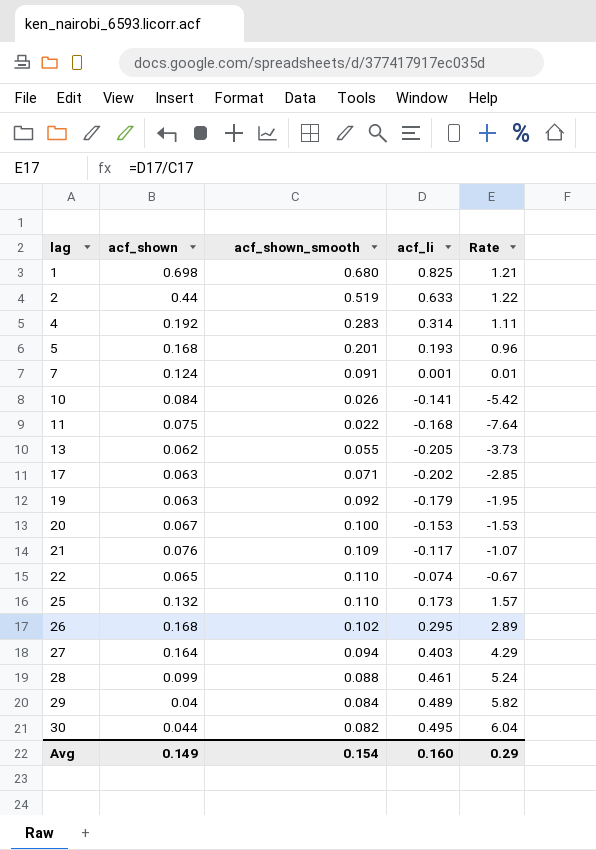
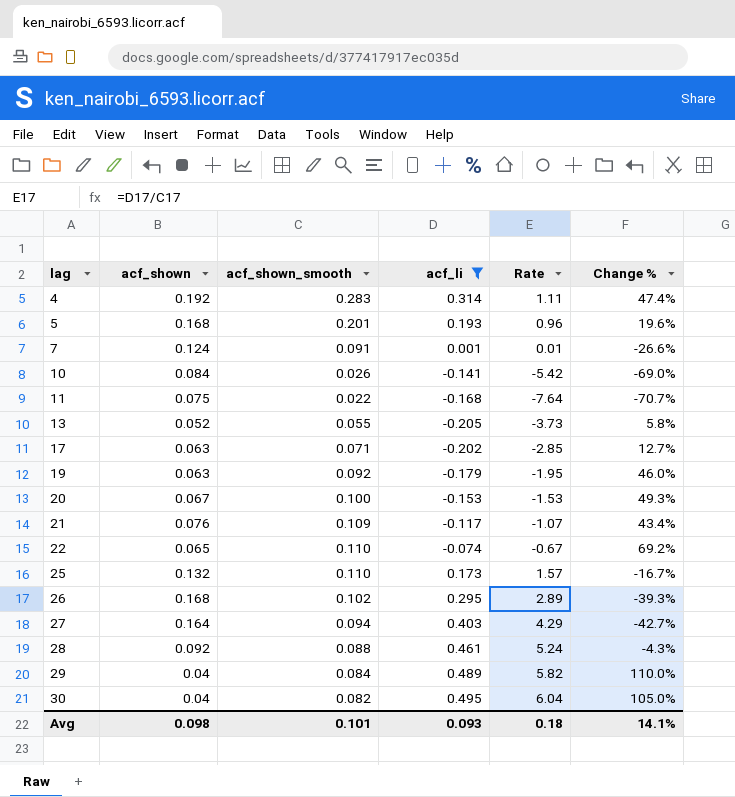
filter: none -> acf_li <= 0.495
column Change % | formula: none -> ([acf_shown_smooth] - [acf_shown]) / [acf_shown]
13 | acf_shown: 0.062 -> 0.052
28 | acf_shown: 0.099 -> 0.092
30 | acf_shown: 0.044 -> 0.04
Avg | acf_shown: 0.149 -> 0.098
Avg | acf_shown_smooth: 0.154 -> 0.101
Avg | acf_li: 0.160 -> 0.093
Avg | Rate: 0.29 -> 0.18

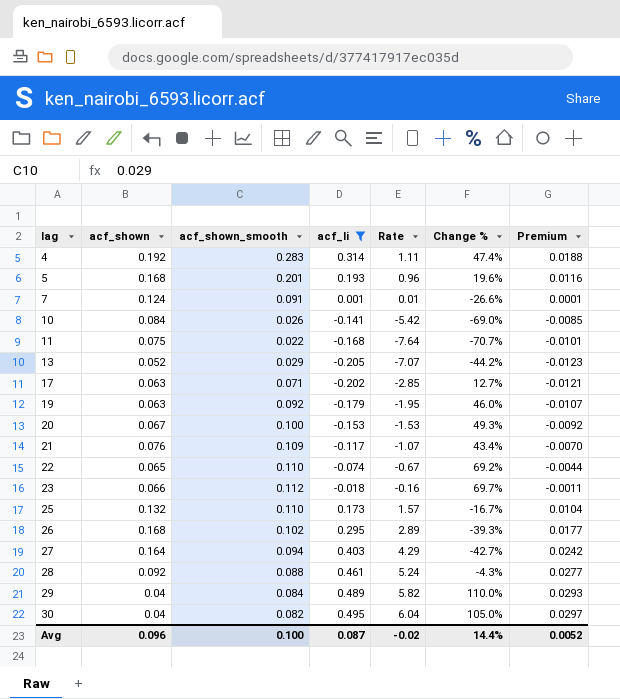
column Premium | formula: none -> [acf_li] * 0.06
13 | acf_shown_smooth: 0.055 -> 0.029
13 | Rate: -3.73 -> -7.07
13 | Change %: 5.8% -> -44.2%
row 23: none -> 0.066 | 0.112 | -0.018 | -0.16 | 69.7% | -0.0011
Avg | acf_shown: 0.098 -> 0.096
Avg | acf_shown_smooth: 0.101 -> 0.100
Avg | acf_li: 0.093 -> 0.087
Avg | Rate: 0.18 -> -0.02
Avg | Change %: 14.1% -> 14.4%

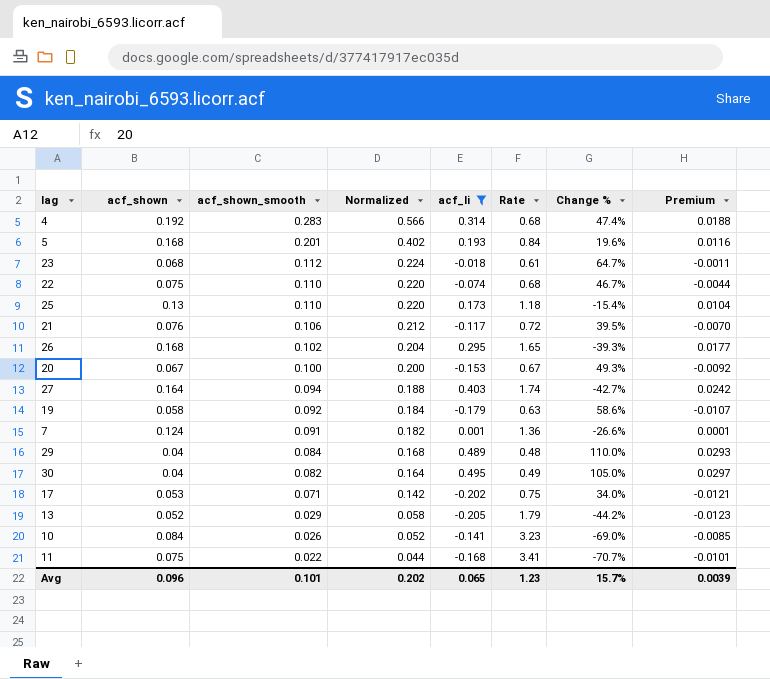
row order: lag ascending -> acf_shown_smooth descending
column Normalized | formula: none -> [acf_shown_smooth] * 2
column Rate | formula: [acf_li] / [acf_shown_smooth] -> [acf_shown] / [acf_shown_smooth]
row 28: 0.092 | 0.088 | 0.461 | 5.24 | -4.3% | 0.0277 -> none
23 | acf_shown: 0.066 -> 0.068
23 | Change %: 69.7% -> 64.7%
22 | acf_shown: 0.065 -> 0.075
22 | Change %: 69.2% -> 46.7%
25 | acf_shown: 0.132 -> 0.13
25 | Change %: -16.7% -> -15.4%
21 | acf_shown_smooth: 0.109 -> 0.106
21 | Change %: 43.4% -> 39.5%
19 | acf_shown: 0.063 -> 0.058
19 | Change %: 46.0% -> 58.6%
17 | acf_shown: 0.063 -> 0.053
17 | Change %: 12.7% -> 34.0%
Avg | acf_shown_smooth: 0.100 -> 0.101
Avg | acf_li: 0.087 -> 0.065
Avg | Rate: -0.02 -> 1.23
Avg | Change %: 14.4% -> 15.7%
Avg | Premium: 0.0052 -> 0.0039

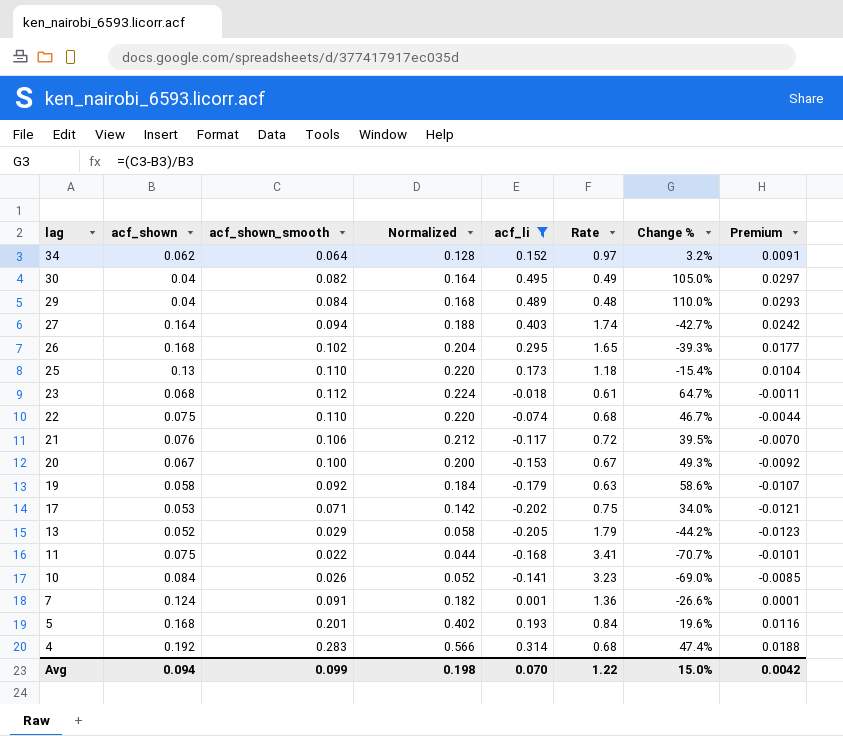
row order: acf_shown_smooth descending -> lag descending
row 34: none -> 0.062 | 0.064 | 0.128 | 0.152 | 0.97 | 3.2% | 0.0091
Avg | acf_shown: 0.096 -> 0.094
Avg | acf_shown_smooth: 0.101 -> 0.099
Avg | Normalized: 0.202 -> 0.198
Avg | acf_li: 0.065 -> 0.070
Avg | Rate: 1.23 -> 1.22
Avg | Change %: 15.7% -> 15.0%
Avg | Premium: 0.0039 -> 0.0042

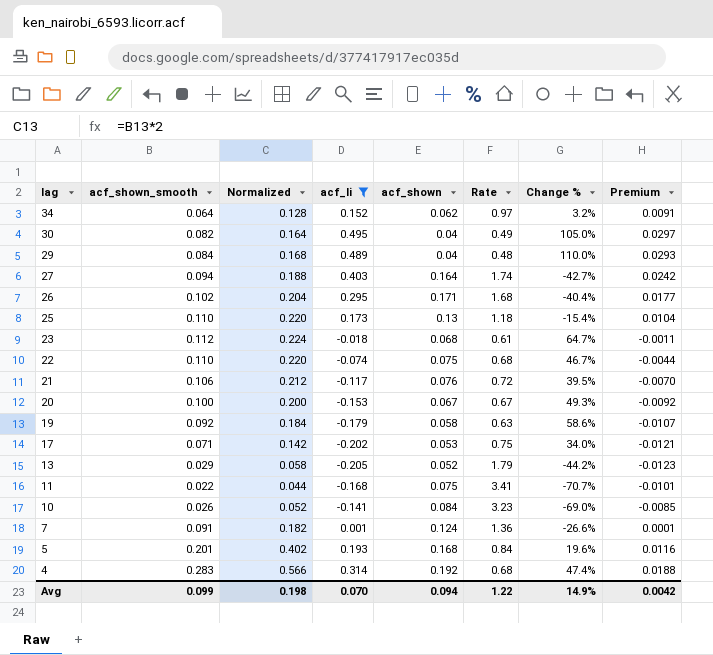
column acf_shown | position: 2 -> 5
26 | acf_shown: 0.168 -> 0.171
26 | Rate: 1.65 -> 1.68
26 | Change %: -39.3% -> -40.4%
Avg | Change %: 15.0% -> 14.9%

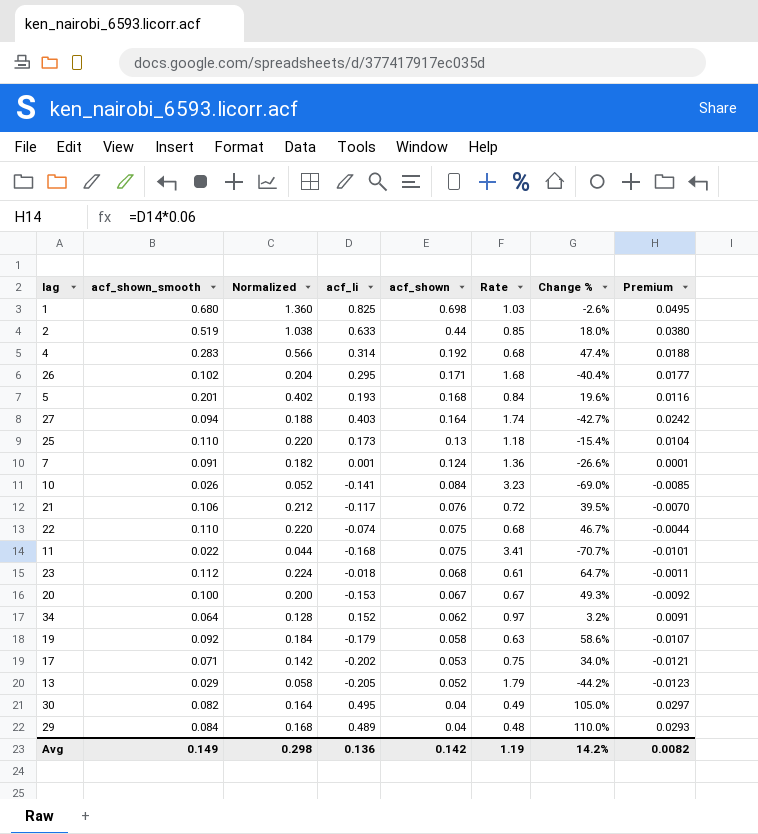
filter: acf_li <= 0.495 -> none
row order: lag descending -> acf_shown descending
Avg | acf_shown_smooth: 0.099 -> 0.149
Avg | Normalized: 0.198 -> 0.298
Avg | acf_li: 0.070 -> 0.136
Avg | acf_shown: 0.094 -> 0.142
Avg | Rate: 1.22 -> 1.19
Avg | Change %: 14.9% -> 14.2%
Avg | Premium: 0.0042 -> 0.0082

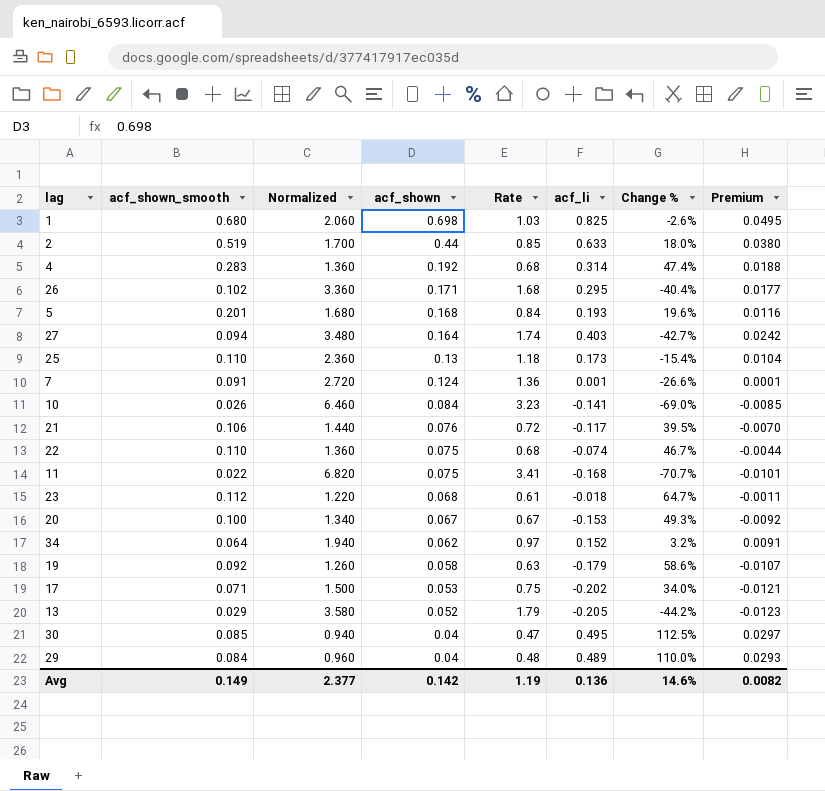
column Normalized | formula: [acf_shown_smooth] * 2 -> [Rate] * 2
column acf_li | position: 4 -> 6
30 | acf_shown_smooth: 0.082 -> 0.085
30 | Rate: 0.49 -> 0.47
30 | Change %: 105.0% -> 112.5%
Avg | Normalized: 0.298 -> 2.377
Avg | Change %: 14.2% -> 14.6%

